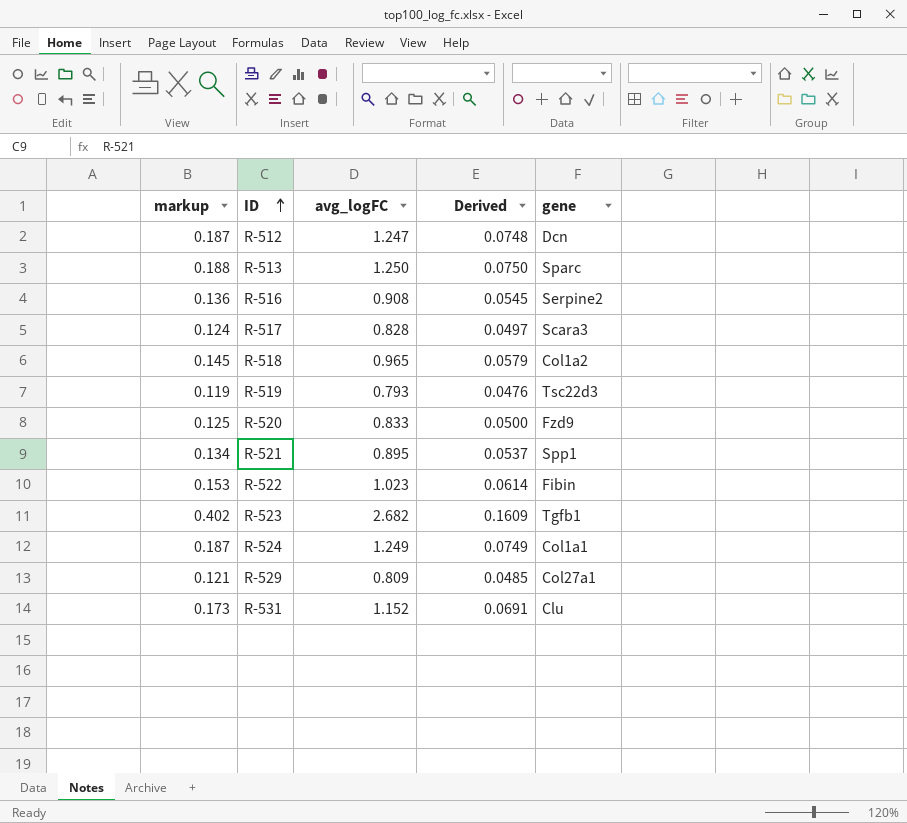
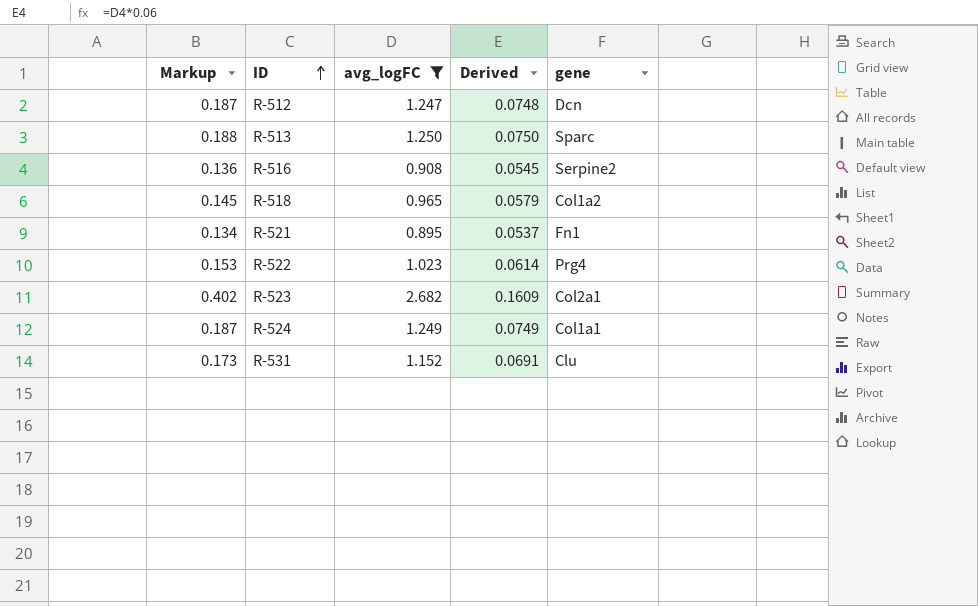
filter: none -> avg_logFC >= 0.895
column name: markup -> Markup
R-521 | gene: Spp1 -> Fn1
R-522 | gene: Fibin -> Prg4
R-523 | gene: Tgfb1 -> Col2a1

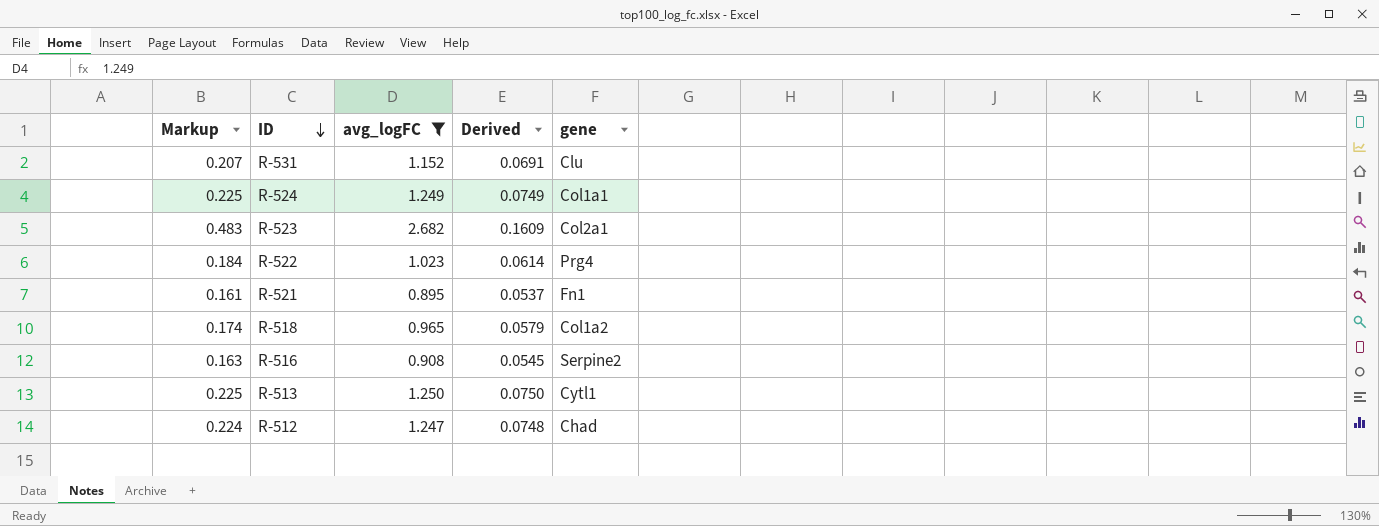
row order: ID ascending -> ID descending
column Markup | formula: [avg_logFC] * 0.15 -> [avg_logFC] * 0.18
R-513 | gene: Sparc -> Cytl1
R-512 | gene: Dcn -> Chad

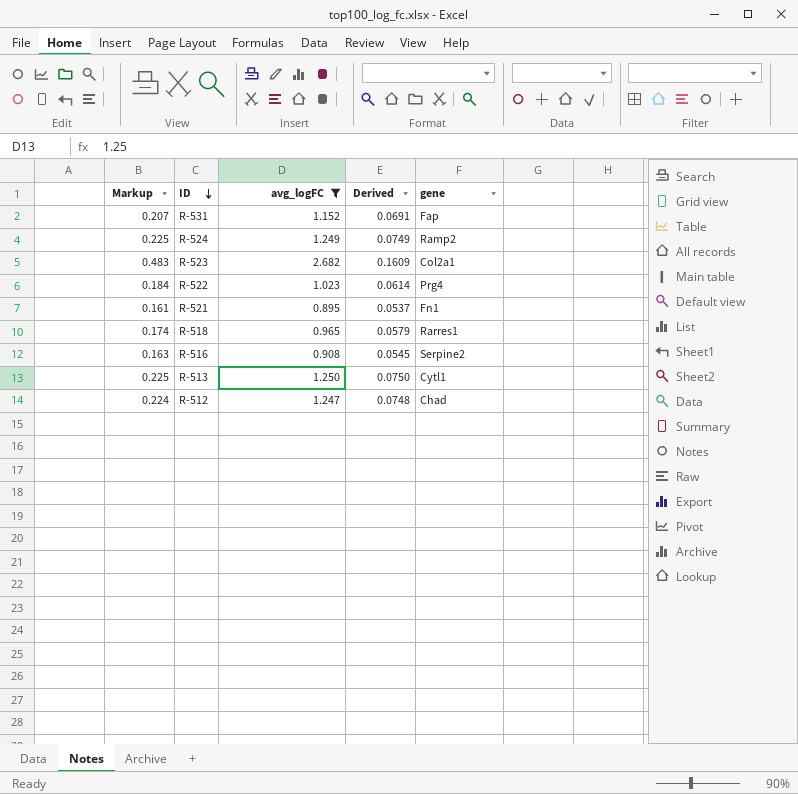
R-531 | gene: Clu -> Fap
R-524 | gene: Col1a1 -> Ramp2
R-518 | gene: Col1a2 -> Rarres1

